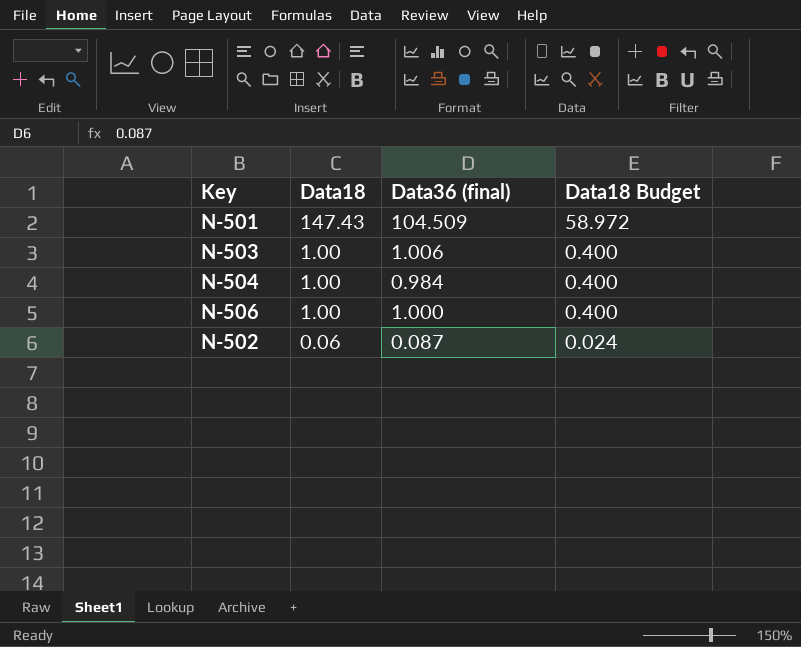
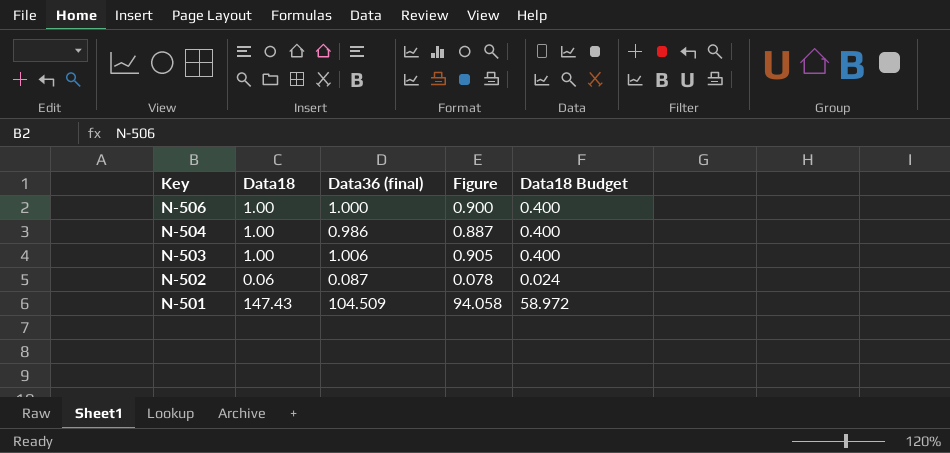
row order: Data18 descending -> Key descending
column Figure | formula: none -> [Data36 (final)] * 0.9
N-504 | Data36 (final): 0.984 -> 0.986

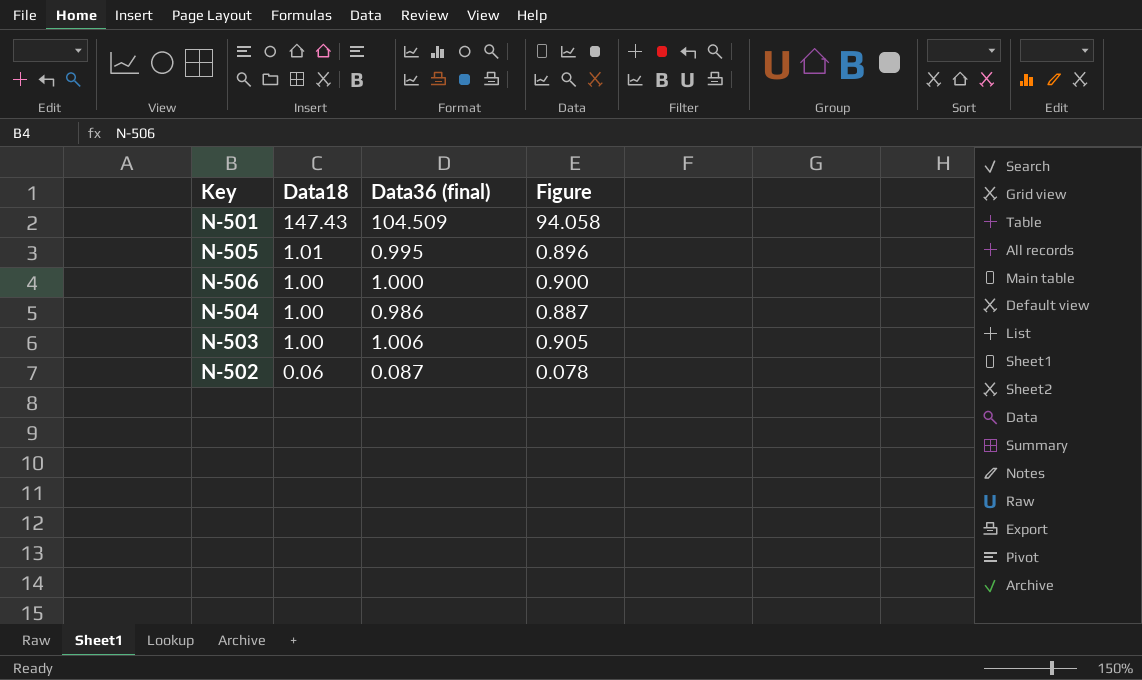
row order: Key descending -> Data18 descending
column Data18 Budget | formula: [Data18] * 0.4 -> none
row N-505: none -> 1.01 | 0.995 | 0.896

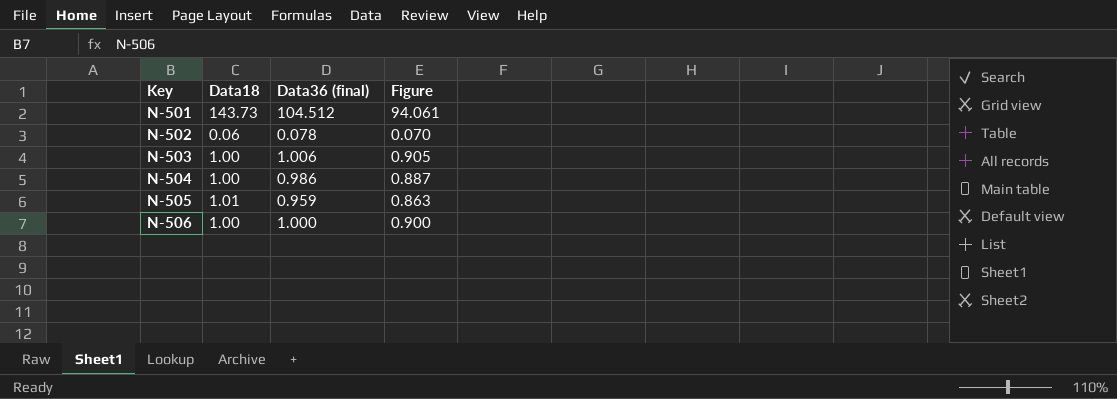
row order: Data18 descending -> Key ascending
N-501 | Data18: 147.43 -> 143.73
N-501 | Data36 (final): 104.509 -> 104.512
N-501 | Figure: 94.058 -> 94.061
N-502 | Data36 (final): 0.087 -> 0.078
N-502 | Figure: 0.078 -> 0.070
N-505 | Data36 (final): 0.995 -> 0.959
N-505 | Figure: 0.896 -> 0.863

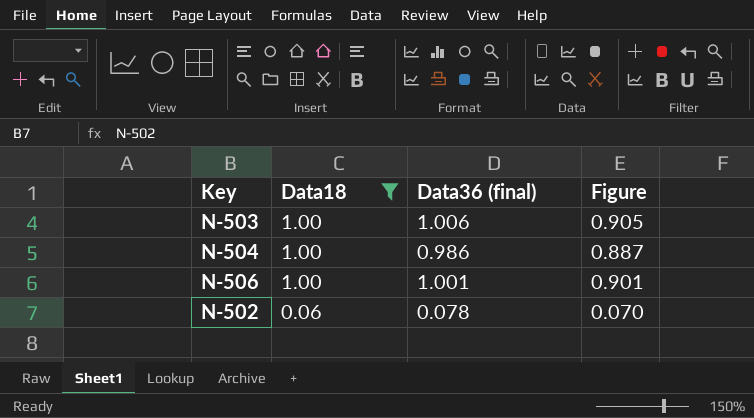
filter: none -> Data18 <= 1.00
row order: Key ascending -> Data18 descending
N-506 | Data36 (final): 1.000 -> 1.001
N-506 | Figure: 0.900 -> 0.901

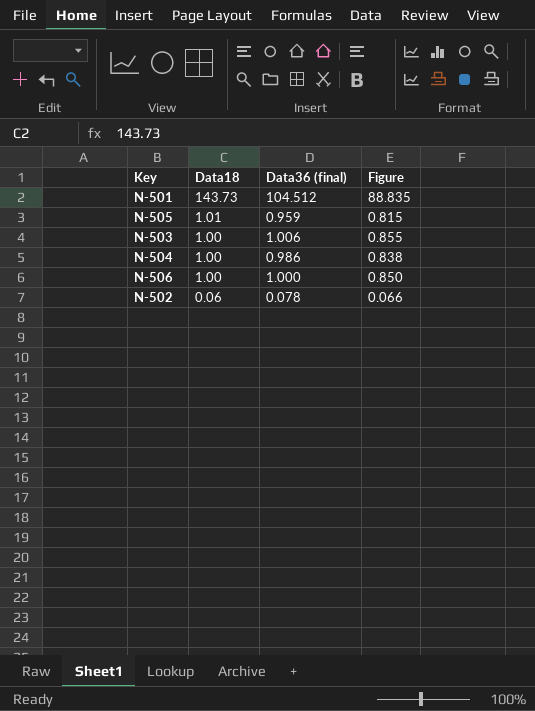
filter: Data18 <= 1.00 -> none
column Figure | formula: [Data36 (final)] * 0.9 -> [Data36 (final)] * 0.85
N-506 | Data36 (final): 1.001 -> 1.000

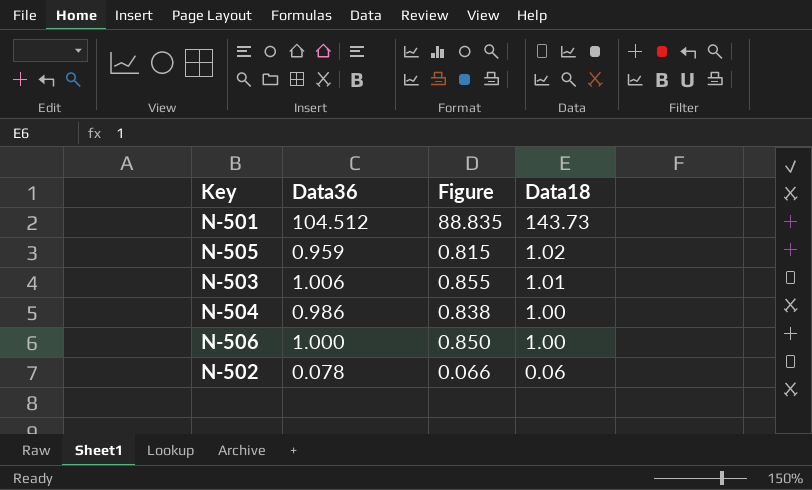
column name: Data36 (final) -> Data36
column Data18 | position: 2 -> 4
N-505 | Data18: 1.01 -> 1.02
N-503 | Data18: 1.00 -> 1.01

